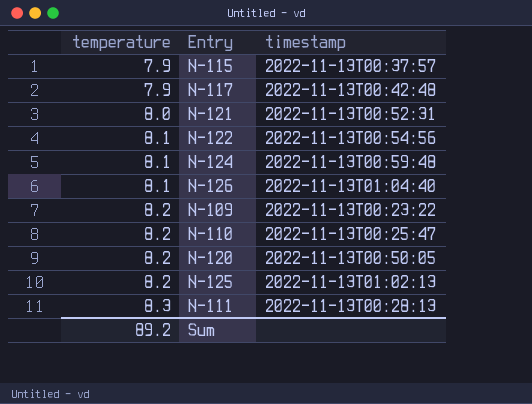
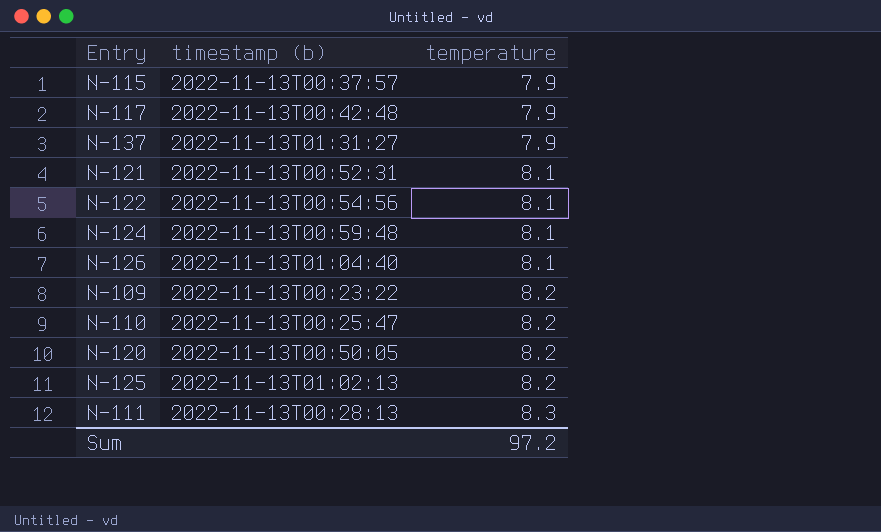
column name: timestamp -> timestamp (b)
column temperature | position: 1 -> 3
row N-137: none -> 2022-11-13T01:31:27 | 7.9
N-121 | temperature: 8.0 -> 8.1
Sum | temperature: 89.2 -> 97.2

